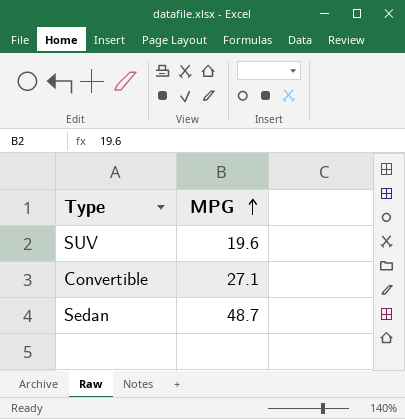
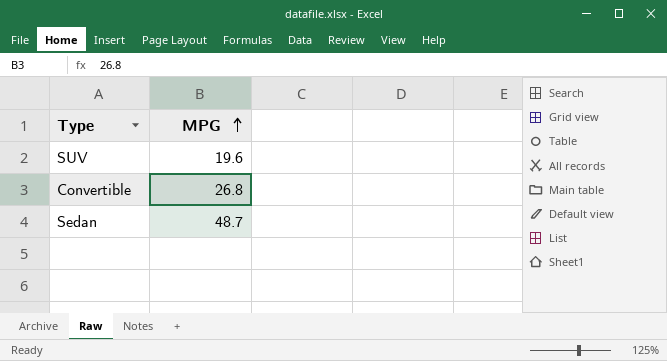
Convertible | MPG: 27.1 -> 26.8

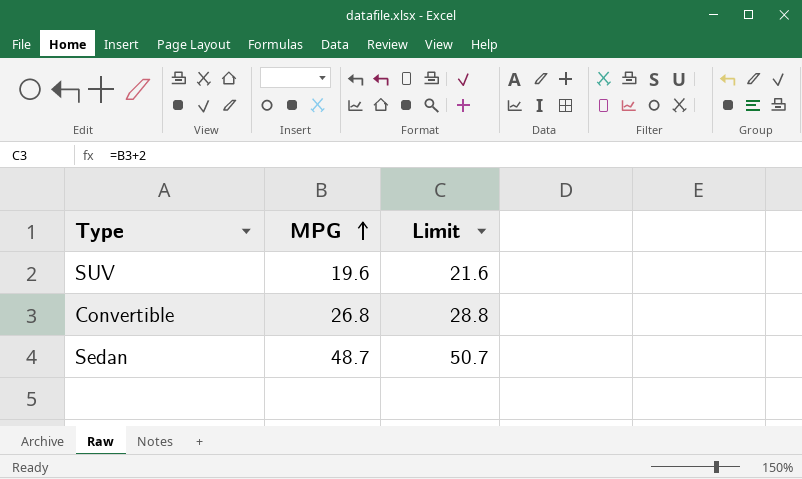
column Limit | formula: none -> [MPG] + 2

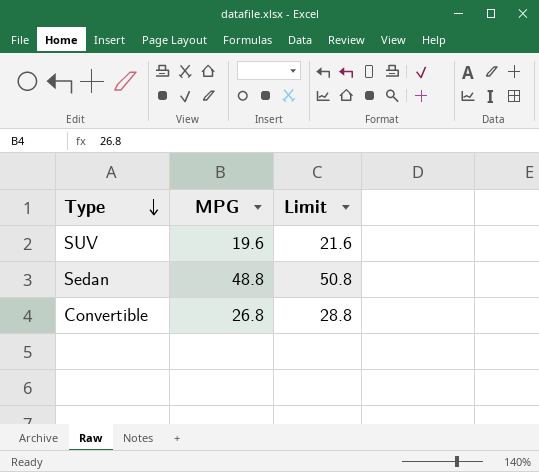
row order: MPG ascending -> Type descending
Sedan | MPG: 48.7 -> 48.8
Sedan | Limit: 50.7 -> 50.8

